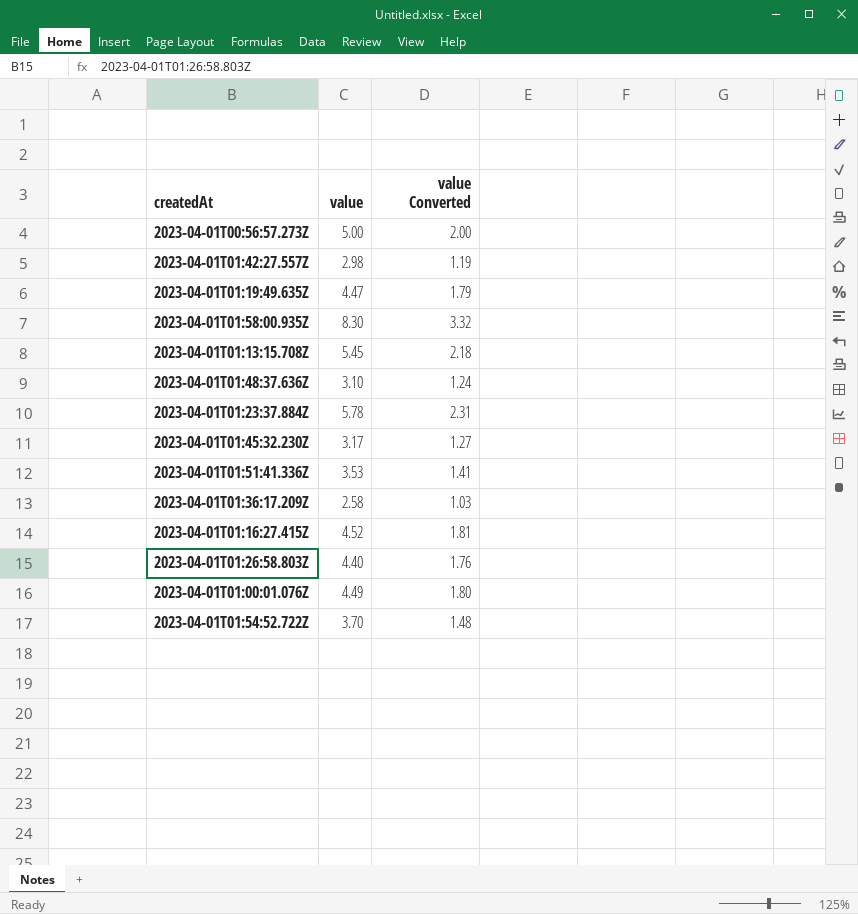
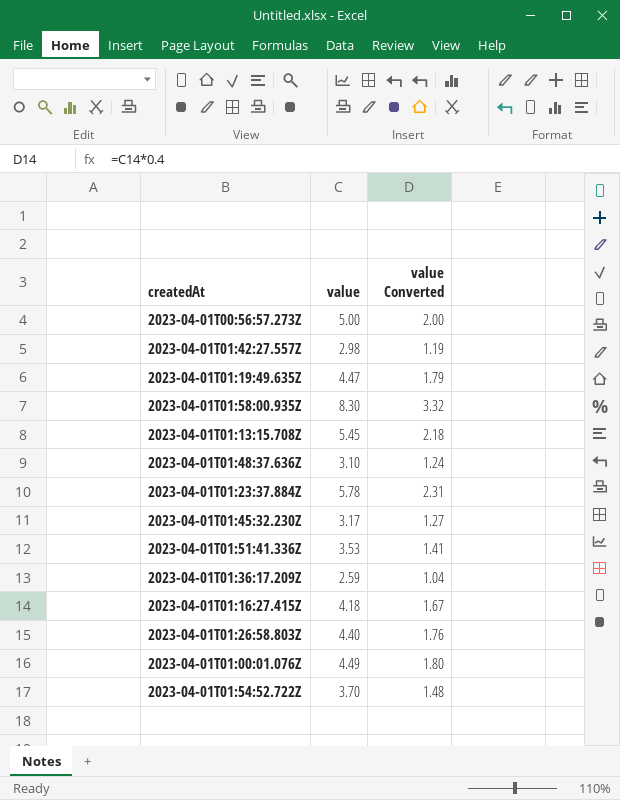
2023-04-01T01:36:17.209Z | value: 2.58 -> 2.59
2023-04-01T01:36:17.209Z | value Converted: 1.03 -> 1.04
2023-04-01T01:16:27.415Z | value: 4.52 -> 4.18
2023-04-01T01:16:27.415Z | value Converted: 1.81 -> 1.67

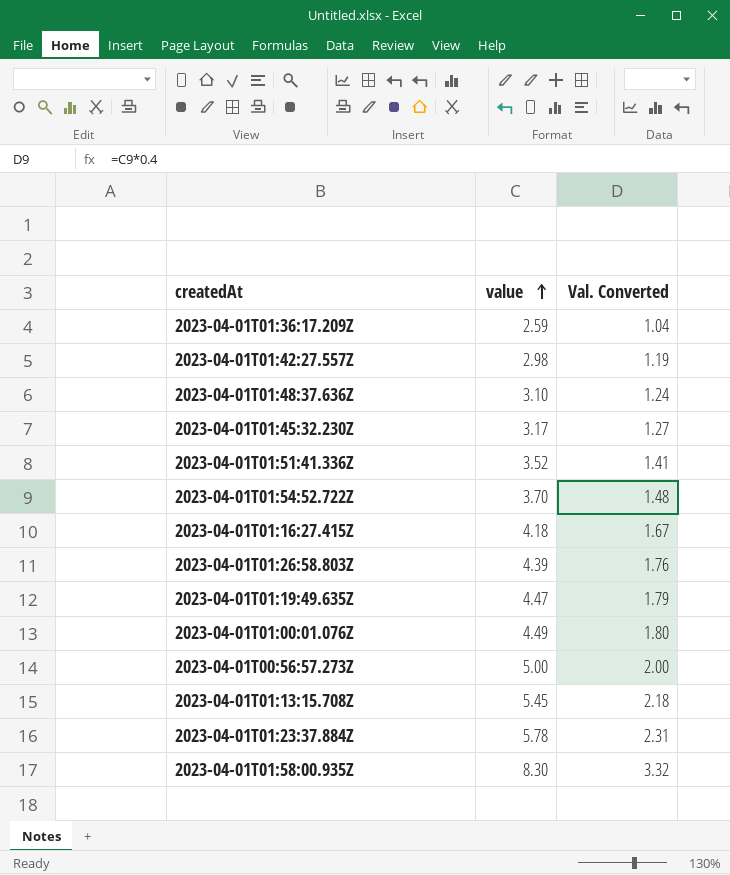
row order: none -> value ascending
column name: value Converted -> Val. Converted
2023-04-01T01:51:41.336Z | value: 3.53 -> 3.52
2023-04-01T01:26:58.803Z | value: 4.40 -> 4.39

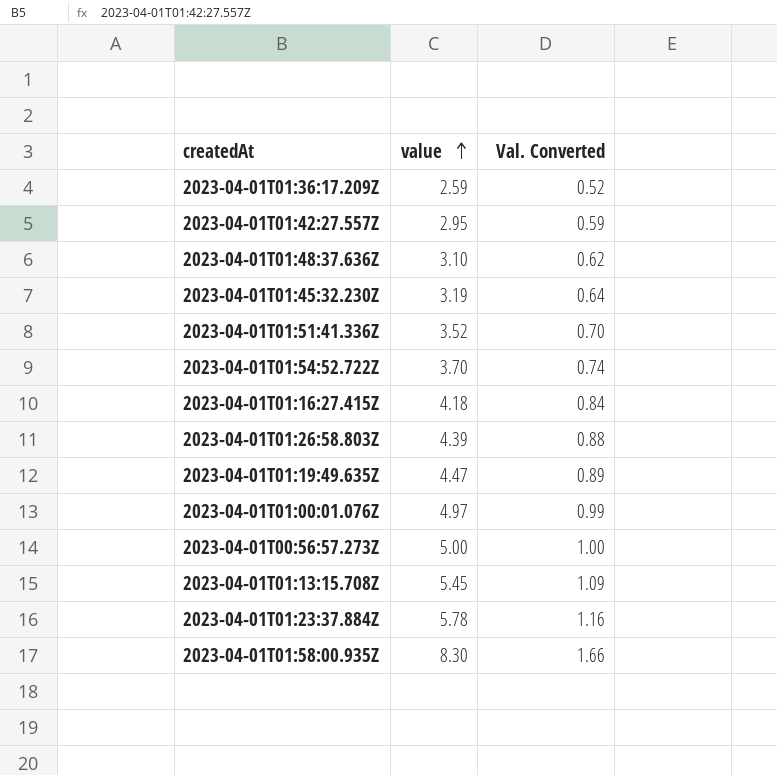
column Val. Converted | formula: [value] * 0.4 -> [value] * 0.2
2023-04-01T01:42:27.557Z | value: 2.98 -> 2.95
2023-04-01T01:45:32.230Z | value: 3.17 -> 3.19
2023-04-01T01:00:01.076Z | value: 4.49 -> 4.97

